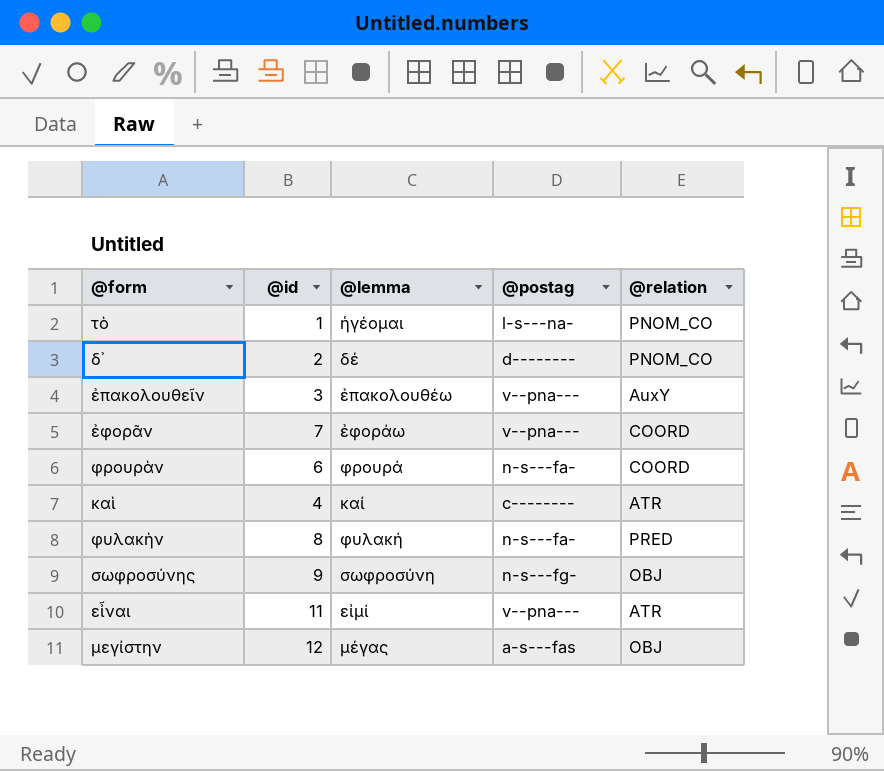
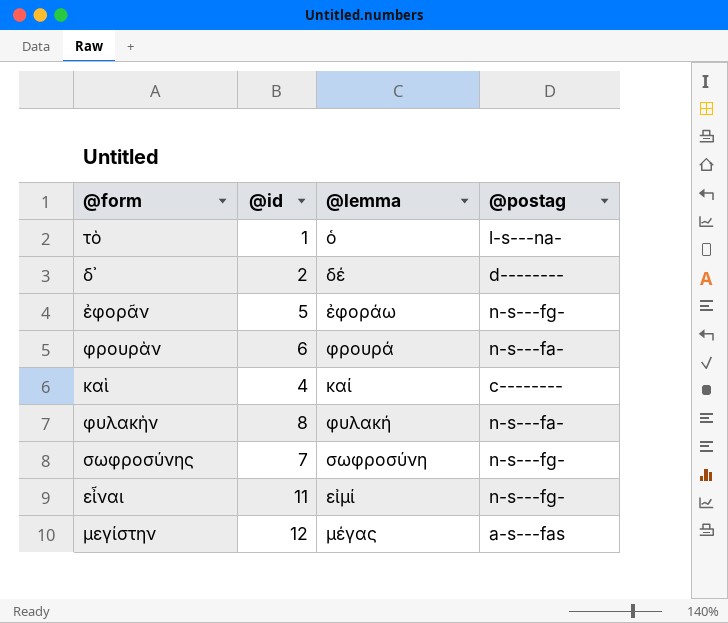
column @relation | position: 5 -> none
row ἐπακολουθεῖν: 3 | ἐπακολουθέω | v--pna--- | AuxY -> none
τὸ | @lemma: ἡγέομαι -> ὁ
ἐφορᾶν | @id: 7 -> 5
ἐφορᾶν | @postag: v--pna--- -> n-s---fg-
σωφροσύνης | @id: 9 -> 7
εἶναι | @postag: v--pna--- -> n-s---fg-

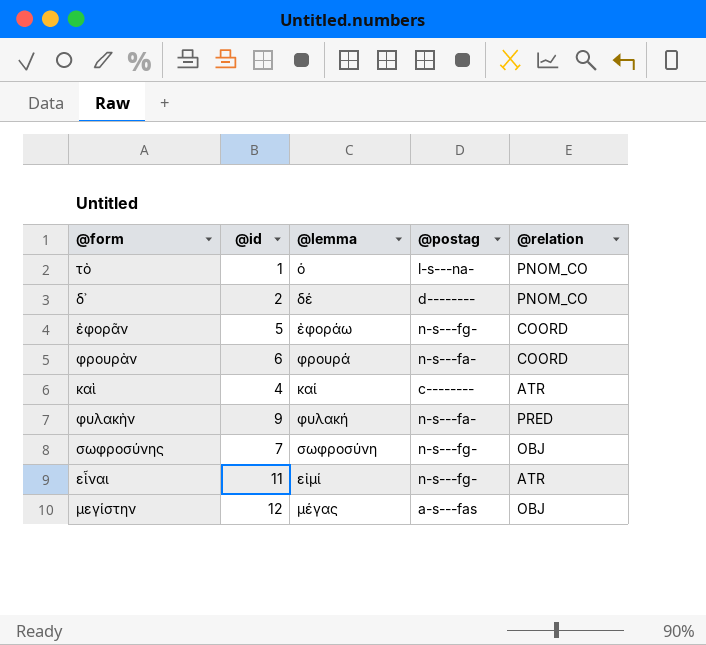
column @relation | position: none -> 5
φυλακὴν | @id: 8 -> 9

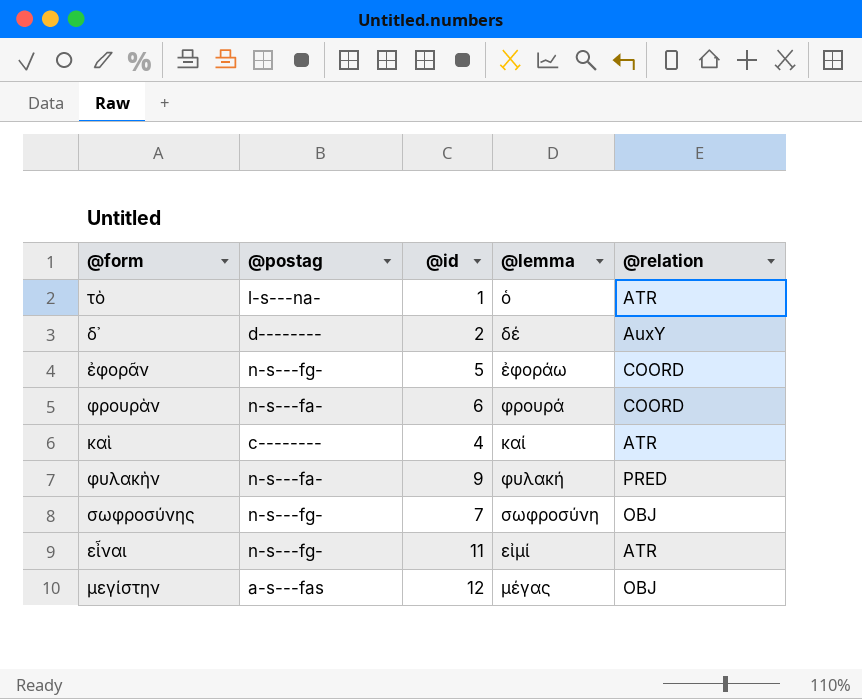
column @postag | position: 4 -> 2
τὸ | @relation: PNOM_CO -> ATR
δ᾽ | @relation: PNOM_CO -> AuxY

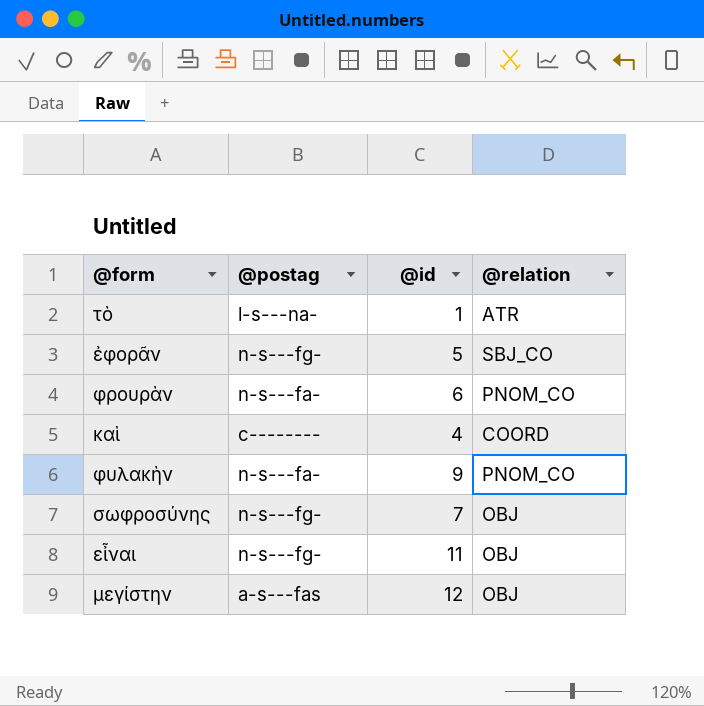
column @lemma | position: 4 -> none
row δ᾽: d-------- | 2 | δέ | AuxY -> none
ἐφορᾶν | @relation: COORD -> SBJ_CO
φρουρὰν | @relation: COORD -> PNOM_CO
καὶ | @relation: ATR -> COORD
φυλακὴν | @relation: PRED -> PNOM_CO
εἶναι | @relation: ATR -> OBJ

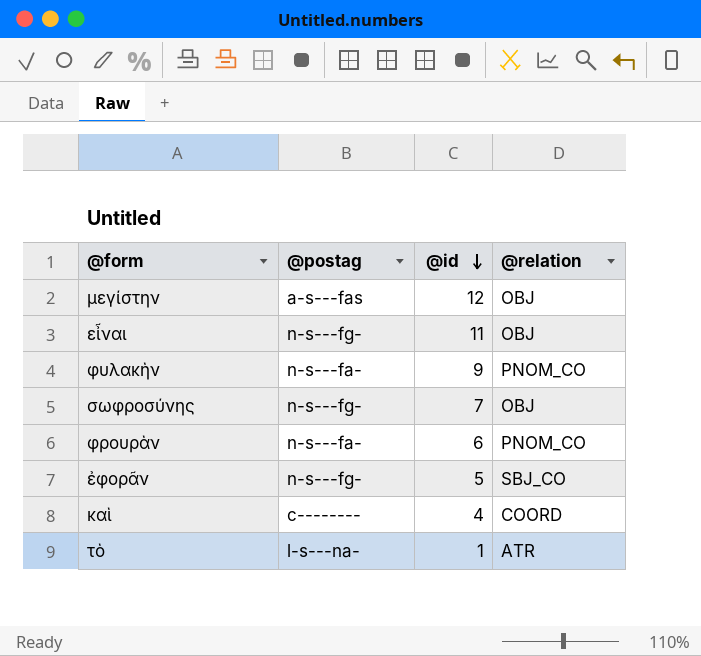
row order: none -> @id descending

